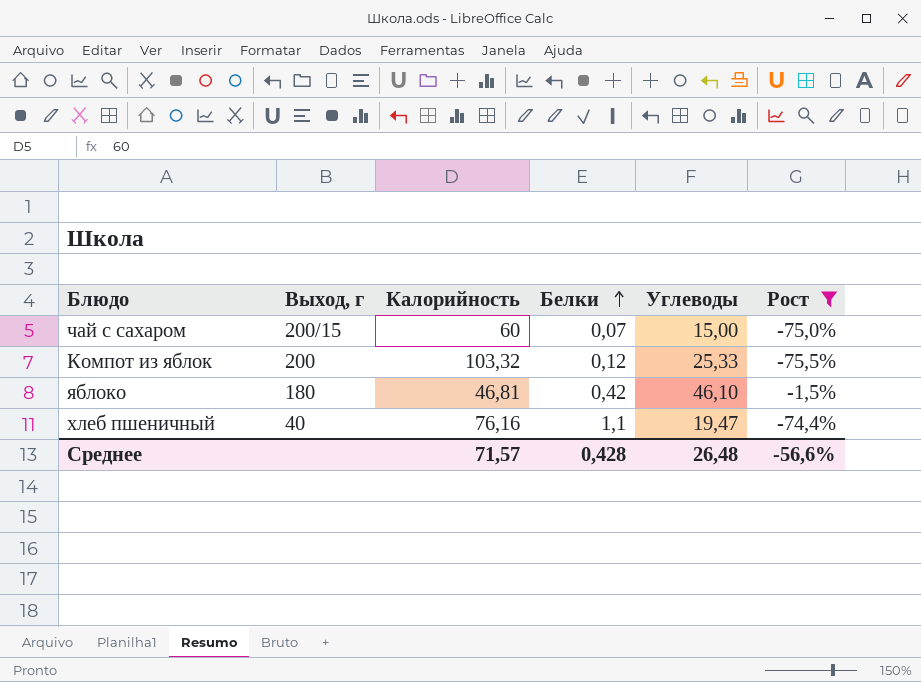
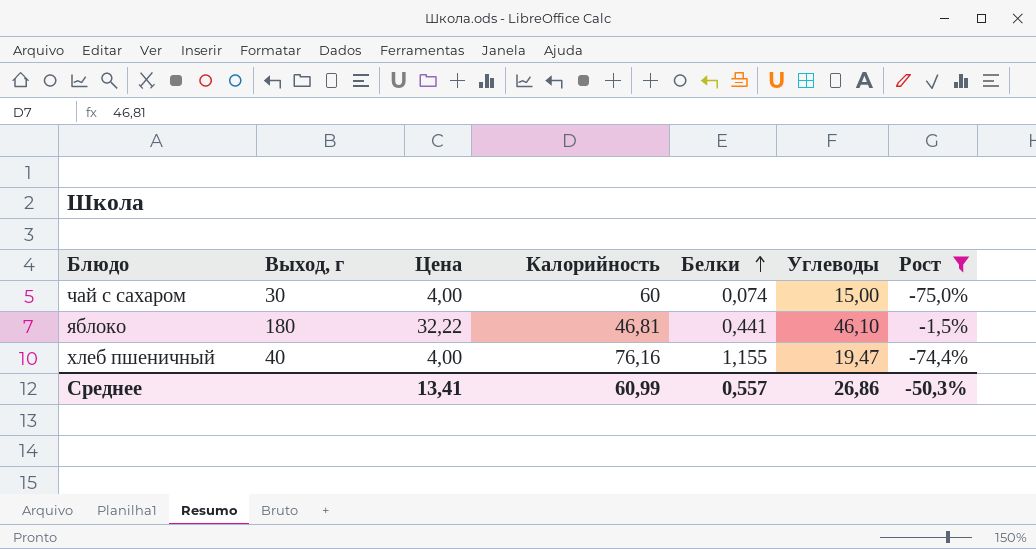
column Цена | position: none -> 3
row Компот из яблок: 200 | 103,32 | 0,12 | 25,33 | -75,5% -> none
чай с сахаром | Выход, г: 200/15 -> 30
чай с сахаром | Белки: 0,07 -> 0,074
яблоко | Белки: 0,42 -> 0,441
хлеб пшеничный | Белки: 1,1 -> 1,155
Среднее | Калорийность: 71,57 -> 60,99
Среднее | Белки: 0,428 -> 0,557
Среднее | Углеводы: 26,48 -> 26,86
Среднее | Рост: -56,6% -> -50,3%

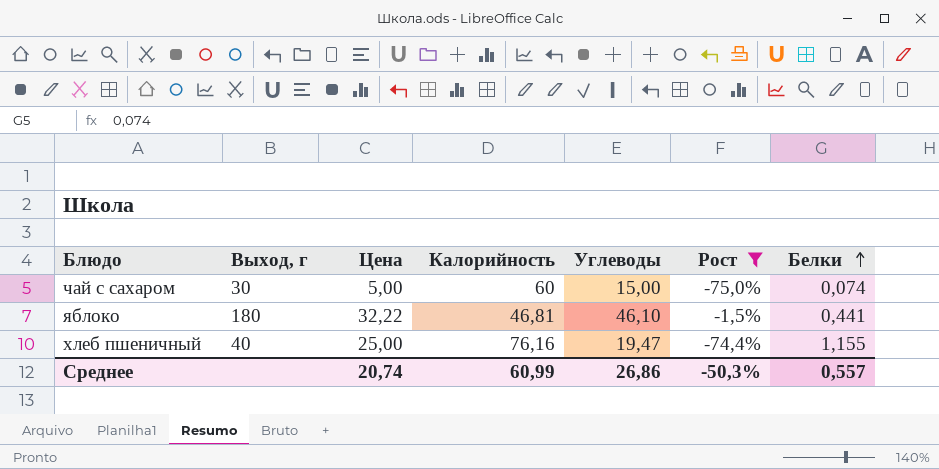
column Белки | position: 5 -> 7
чай с сахаром | Цена: 4,00 -> 5,00
хлеб пшеничный | Цена: 4,00 -> 25,00
Среднее | Цена: 13,41 -> 20,74

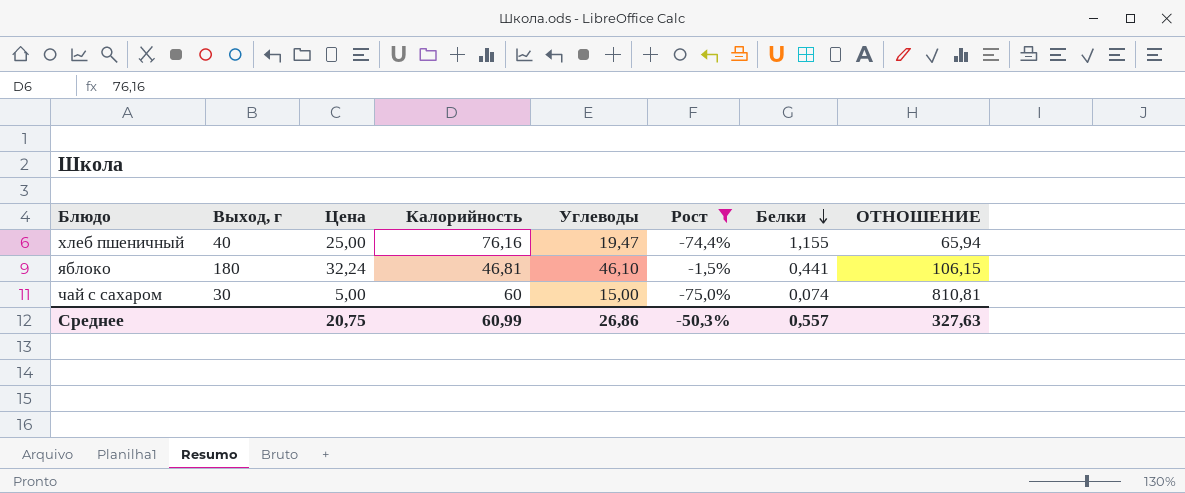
row order: Белки ascending -> Белки descending
column ОТНОШЕНИЕ | formula: none -> [Калорийность] / [Белки]
яблоко | Цена: 32,22 -> 32,24
Среднее | Цена: 20,74 -> 20,75

